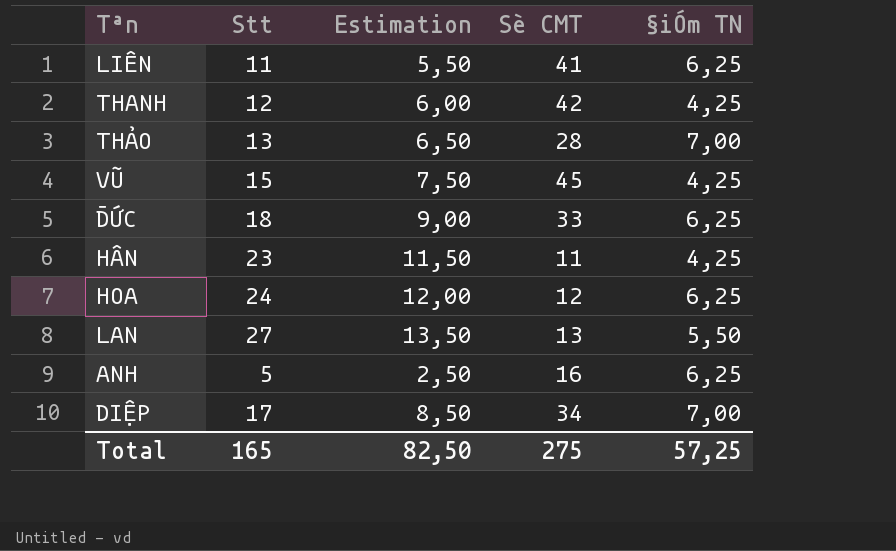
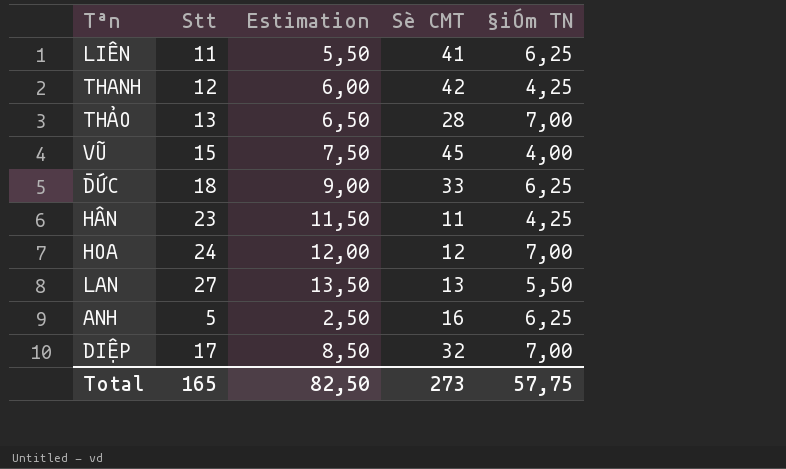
VŨ | §iÓm TN: 4,25 -> 4,00
HOA | §iÓm TN: 6,25 -> 7,00
DIỆP | Sè CMT: 34 -> 32
Total | Sè CMT: 275 -> 273
Total | §iÓm TN: 57,25 -> 57,75

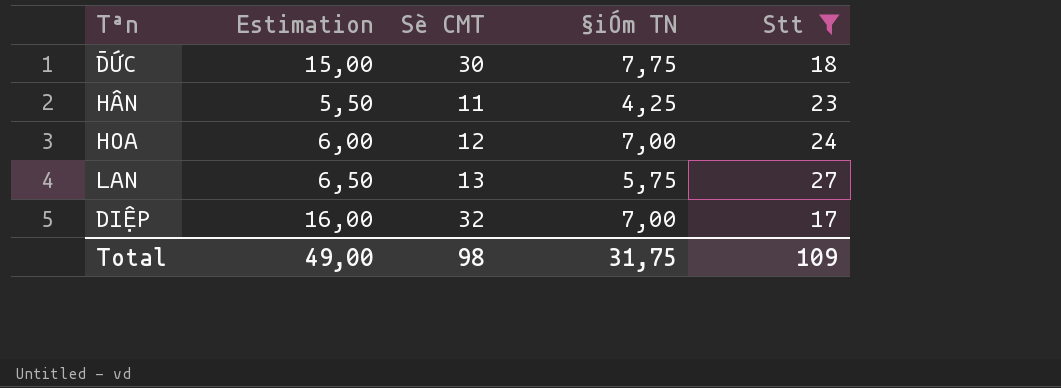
filter: none -> Stt >= 17
column Estimation | formula: [Stt] * 0,5 -> [Sè CMT] * 0,5
column Stt | position: 2 -> 5
ĐỨC | Sè CMT: 33 -> 30
ĐỨC | §iÓm TN: 6,25 -> 7,75
LAN | §iÓm TN: 5,50 -> 5,75
Total | Estimation: 82,50 -> 49,00
Total | Sè CMT: 273 -> 98
Total | §iÓm TN: 57,75 -> 31,75
Total | Stt: 165 -> 109

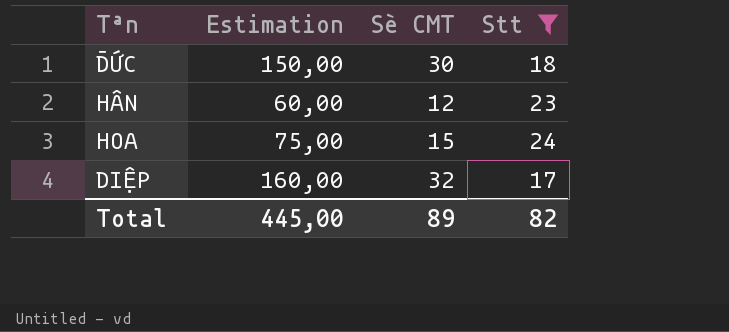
column §iÓm TN | position: 4 -> none
column Estimation | formula: [Sè CMT] * 0,5 -> [Sè CMT] * 5
row LAN: 6,50 | 13 | 5,75 | 27 -> none
HÂN | Sè CMT: 11 -> 12
HOA | Sè CMT: 12 -> 15
Total | Estimation: 49,00 -> 445,00
Total | Sè CMT: 98 -> 89
Total | Stt: 109 -> 82

